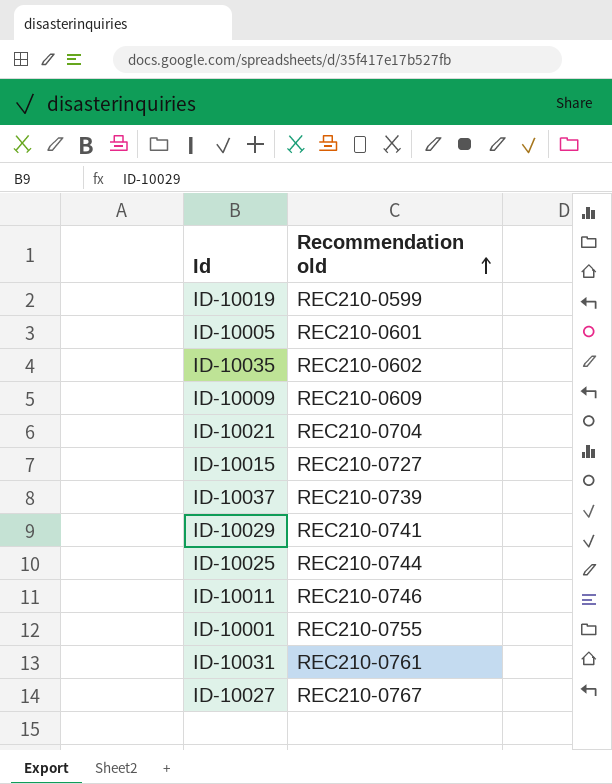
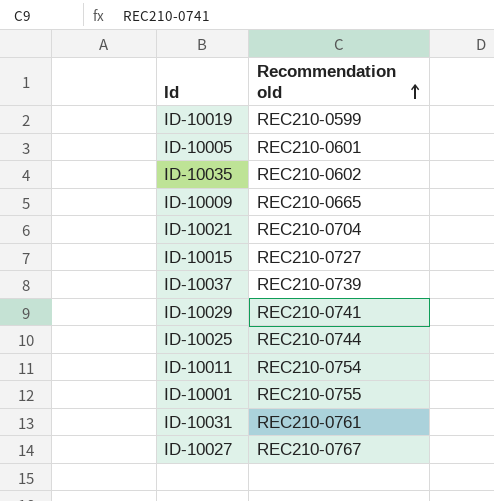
ID-10009 | Recommendation old: REC210-0609 -> REC210-0665
ID-10011 | Recommendation old: REC210-0746 -> REC210-0754

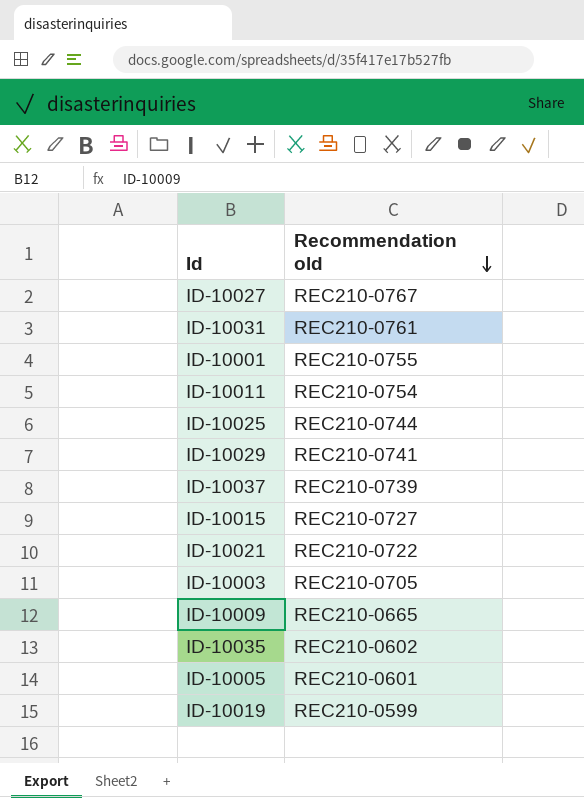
row order: Recommendation old ascending -> Recommendation old descending
ID-10021 | Recommendation old: REC210-0704 -> REC210-0722
row ID-10003: none -> REC210-0705

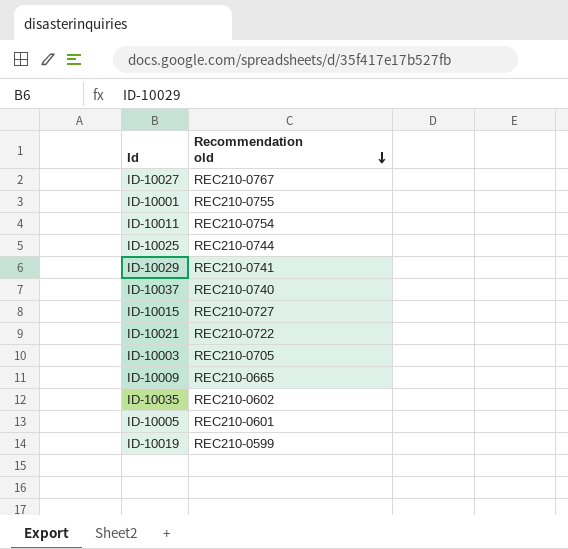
row ID-10031: REC210-0761 -> none
ID-10037 | Recommendation old: REC210-0739 -> REC210-0740

